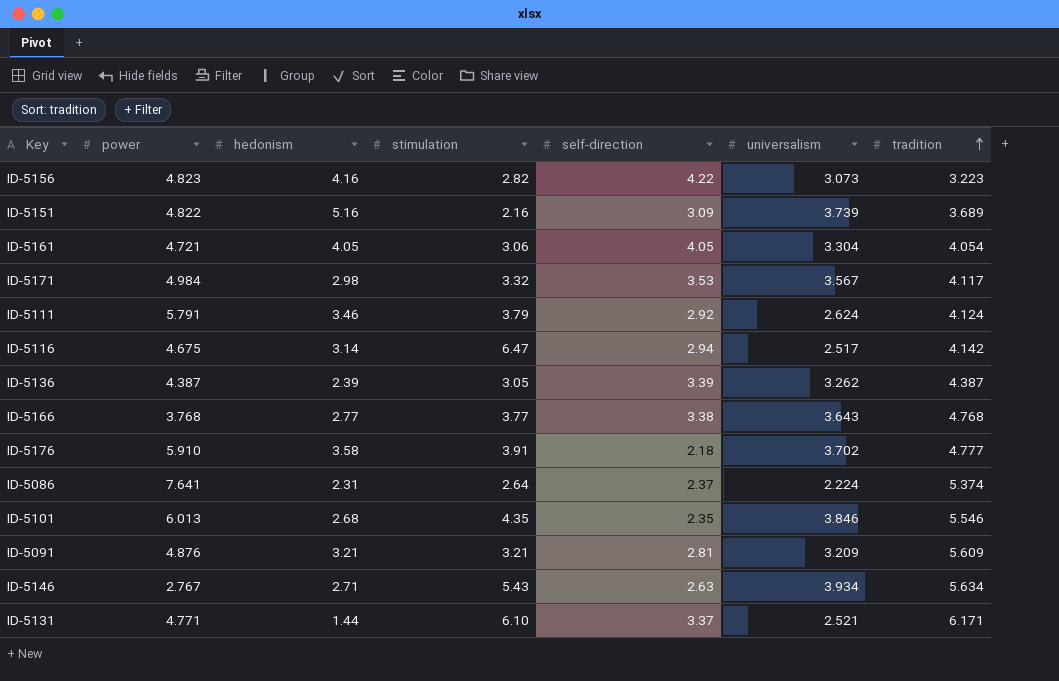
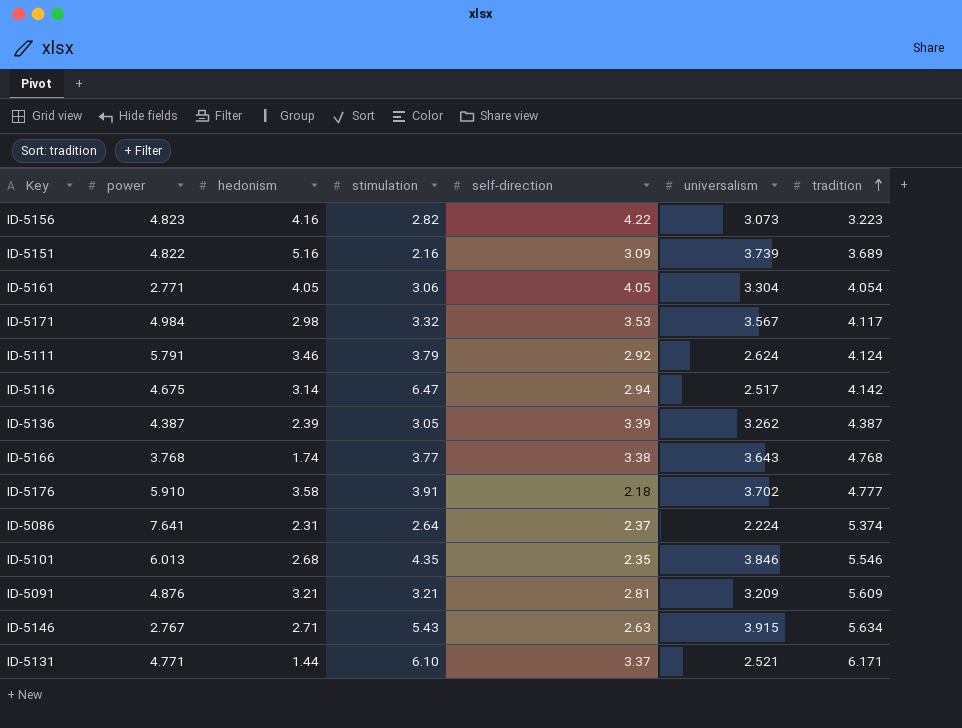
ID-5161 | power: 4.721 -> 2.771
ID-5166 | hedonism: 2.77 -> 1.74
ID-5146 | universalism: 3.934 -> 3.915

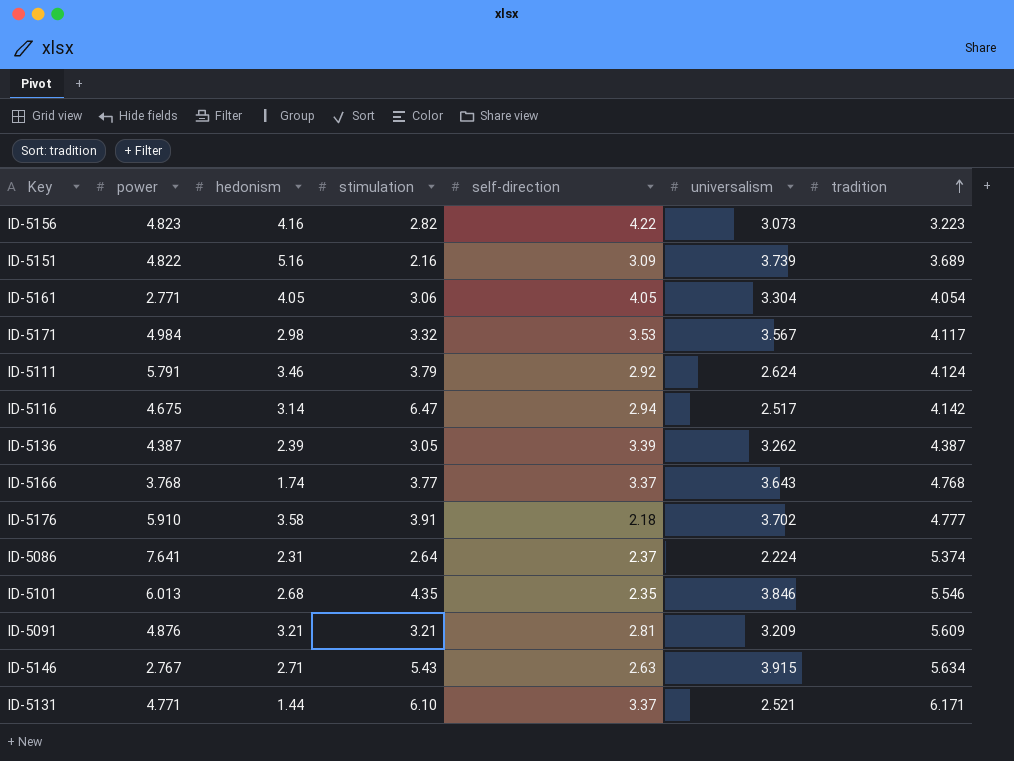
ID-5166 | self-direction: 3.38 -> 3.37

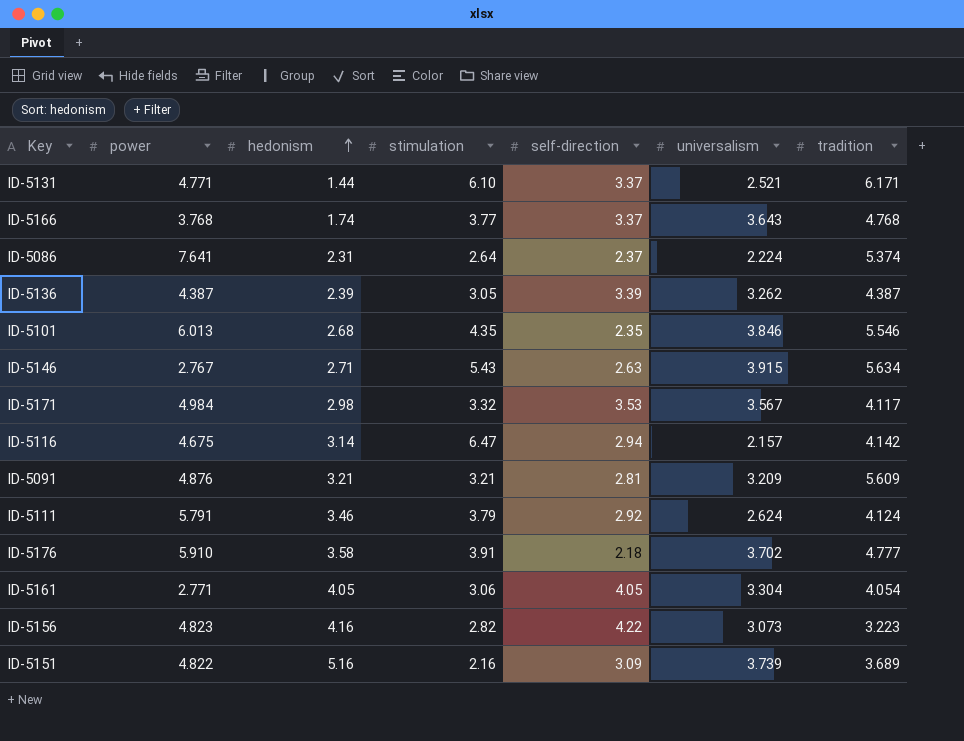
row order: tradition ascending -> hedonism ascending
ID-5116 | universalism: 2.517 -> 2.157

